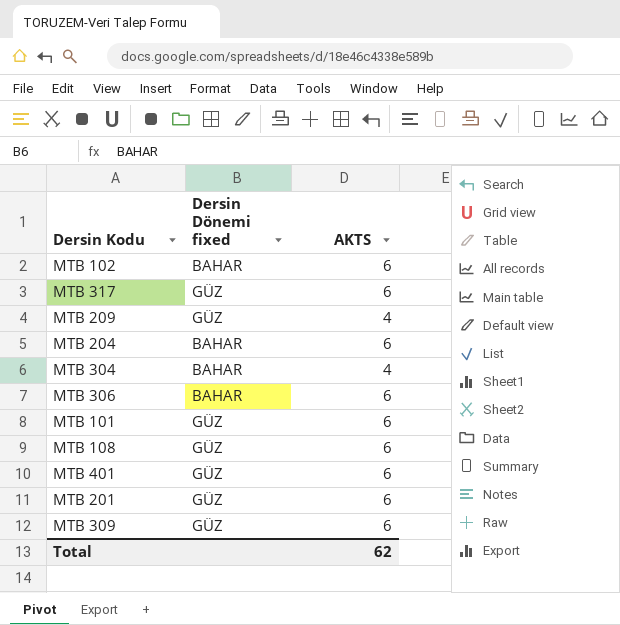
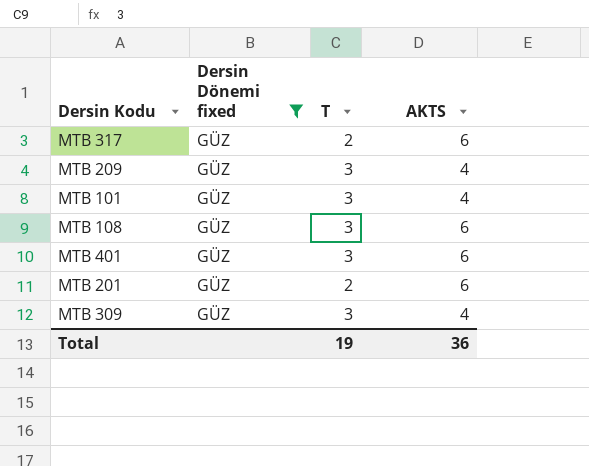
filter: none -> Dersin Dönemi fixed = GÜZ
column T | position: none -> 3
MTB 101 | AKTS: 6 -> 4
MTB 309 | AKTS: 6 -> 4
Total | AKTS: 62 -> 36

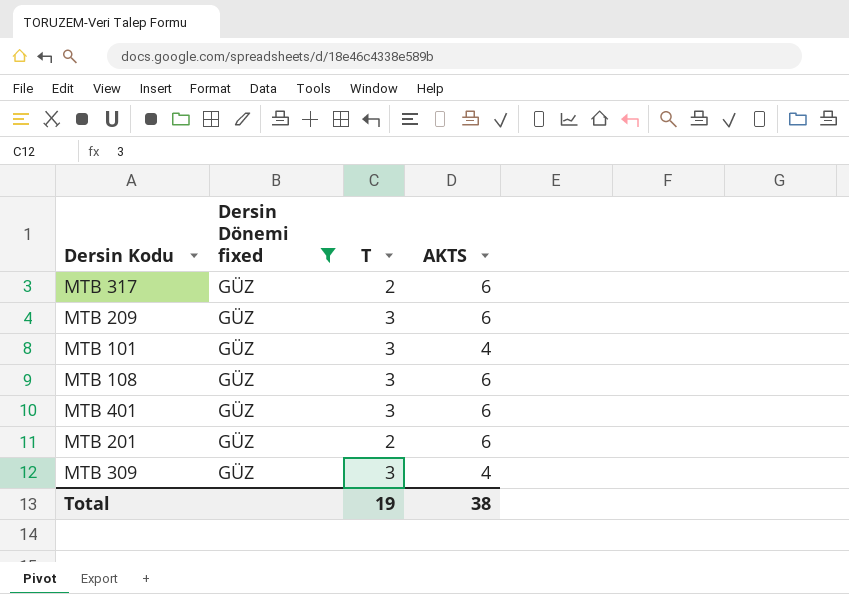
MTB 209 | AKTS: 4 -> 6
Total | AKTS: 36 -> 38

